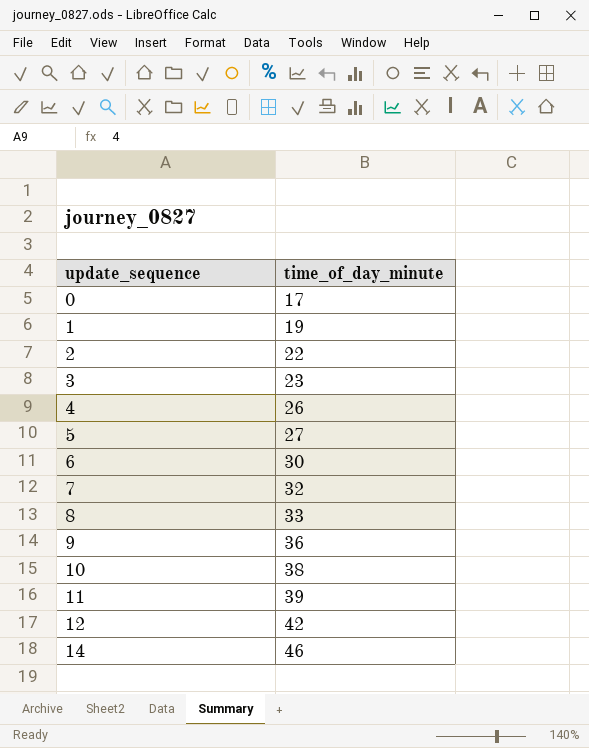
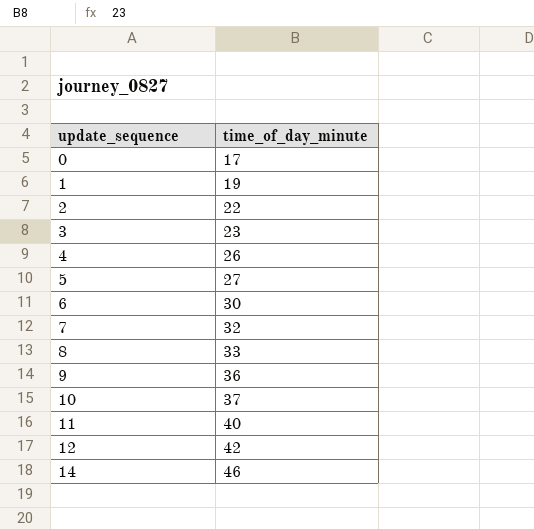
10 | time_of_day_minute: 38 -> 37
11 | time_of_day_minute: 39 -> 40

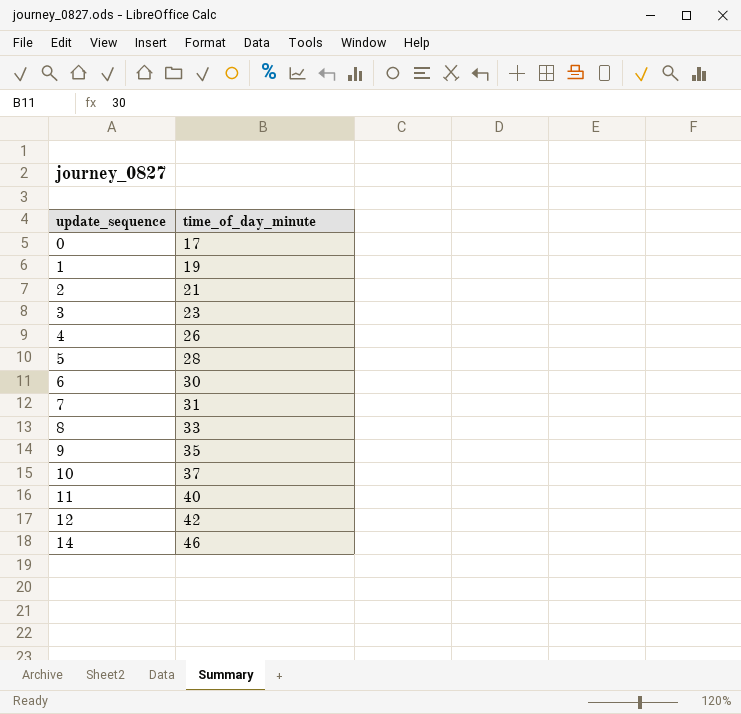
2 | time_of_day_minute: 22 -> 21
5 | time_of_day_minute: 27 -> 28
7 | time_of_day_minute: 32 -> 31
9 | time_of_day_minute: 36 -> 35

